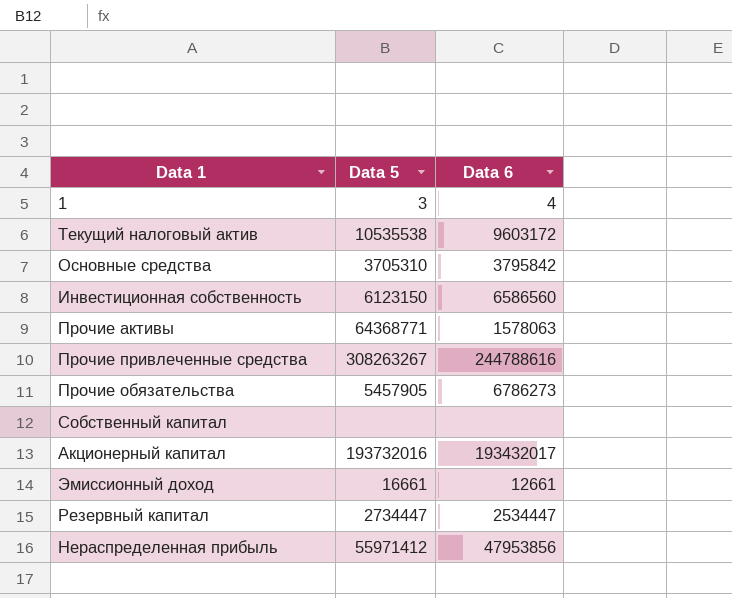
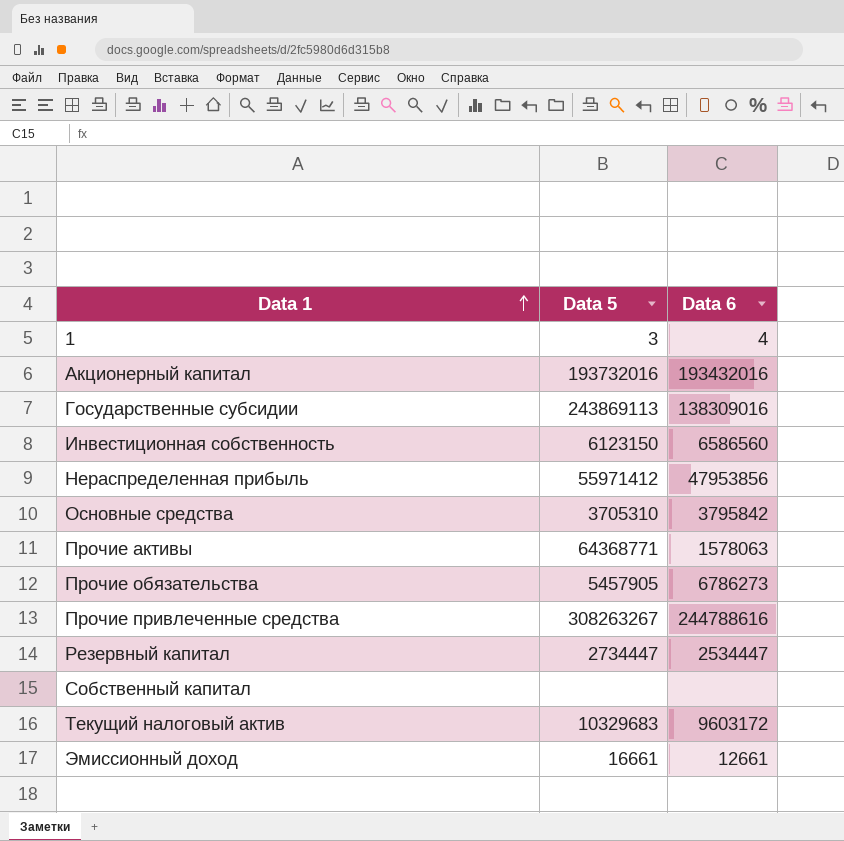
row order: none -> Data 1 ascending
Акционерный капитал | Data 6: 193432017 -> 193432016
row Государственные субсидии: none -> 243869113 | 138309016
Текущий налоговый актив | Data 5: 10535538 -> 10329683

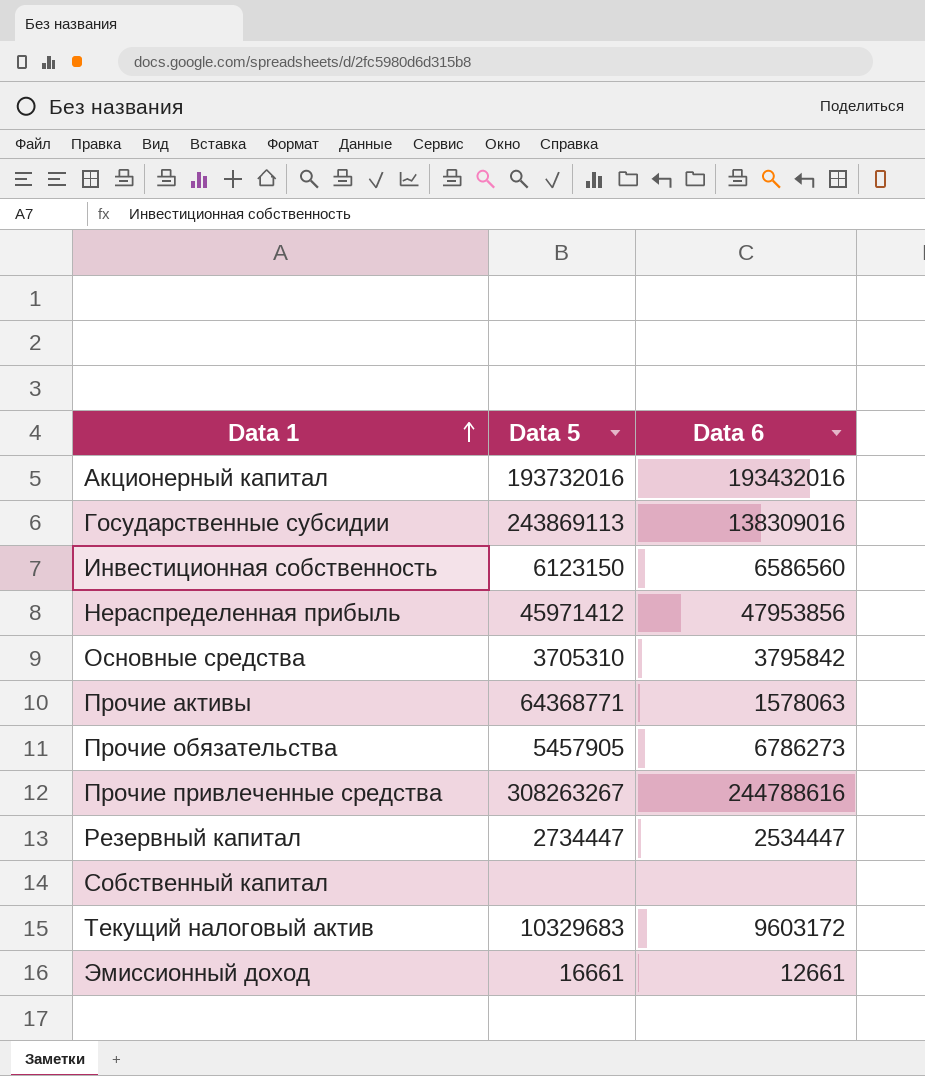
row 1: 3 | 4 -> none
Нераспределенная прибыль | Data 5: 55971412 -> 45971412

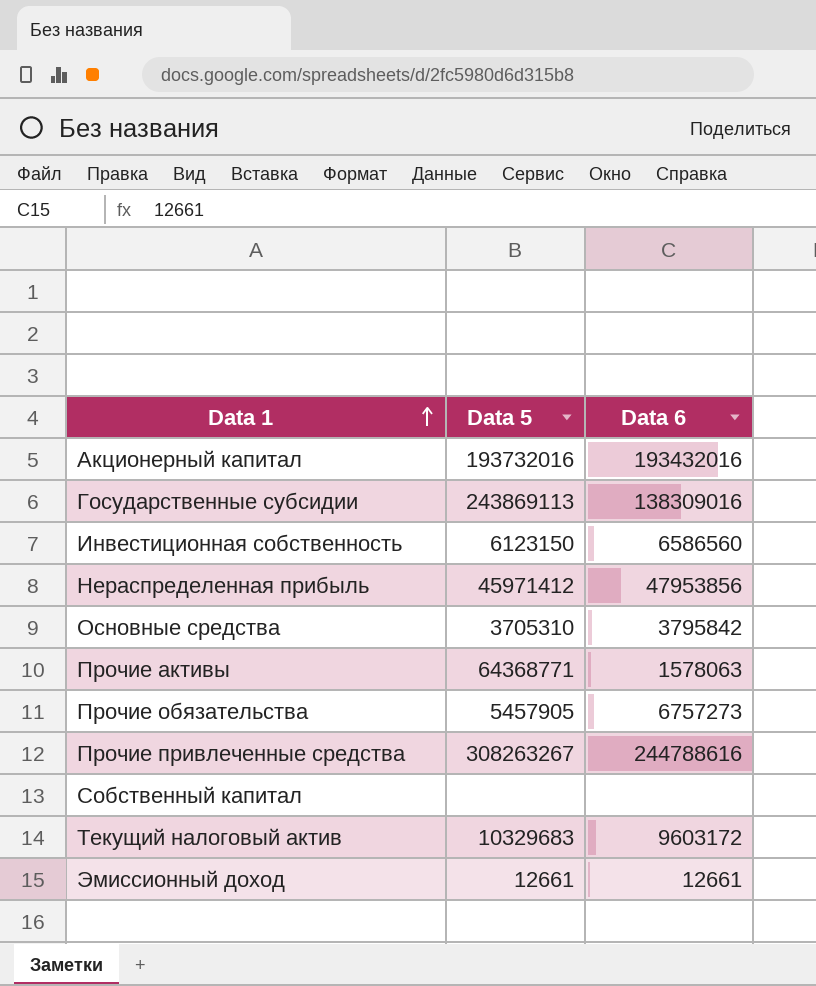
row Резервный капитал: 2734447 | 2534447 -> none
Прочие обязательства | Data 6: 6786273 -> 6757273
Эмиссионный доход | Data 5: 16661 -> 12661

